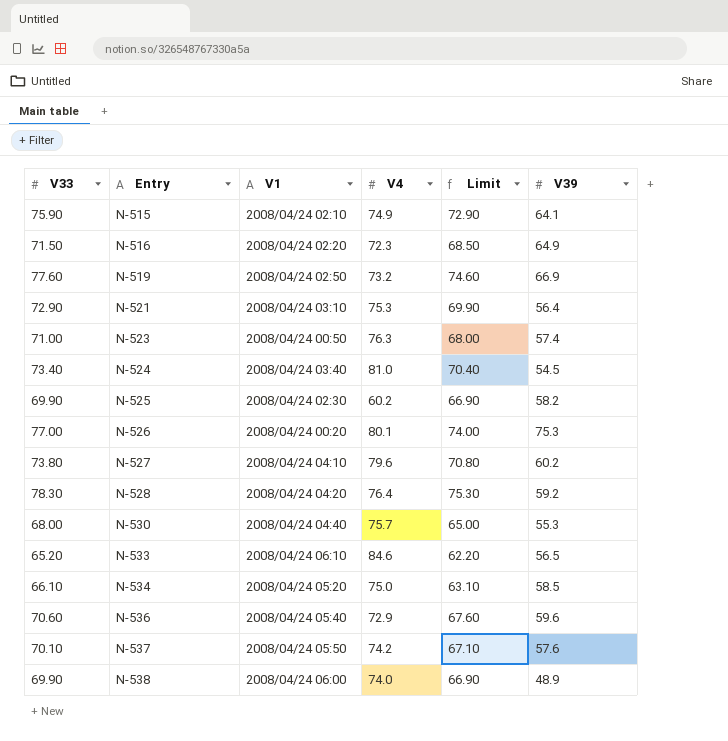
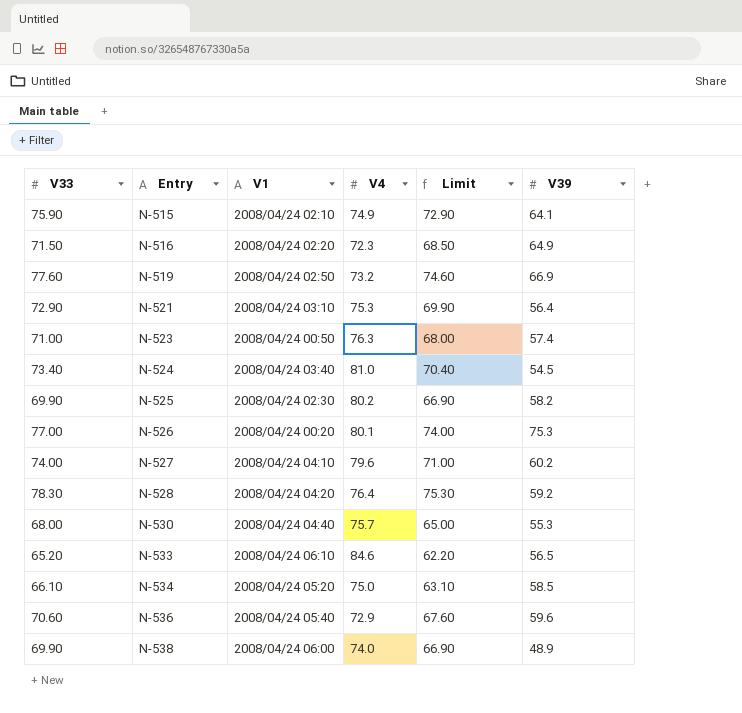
row N-537: 70.10 | 2008/04/24 05:50 | 74.2 | 67.10 | 57.6 -> none
N-525 | V4: 60.2 -> 80.2
N-527 | V33: 73.80 -> 74.00
N-527 | Limit: 70.80 -> 71.00

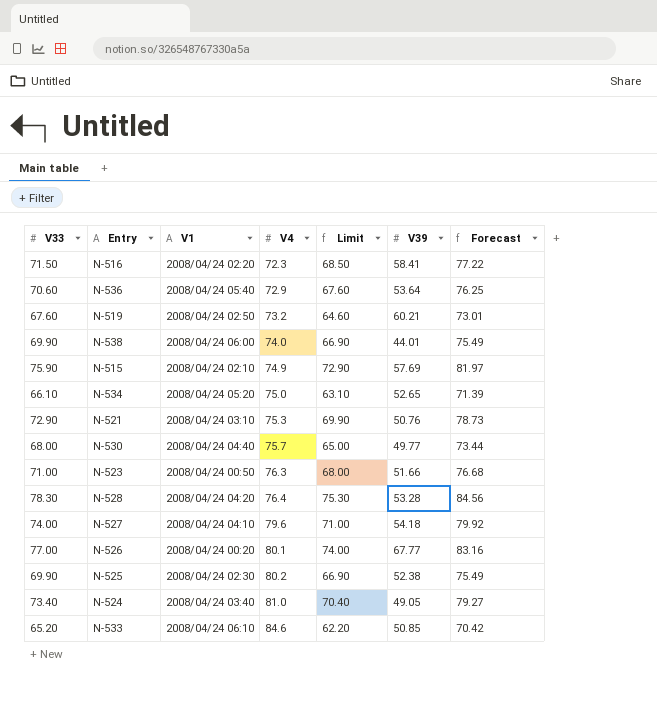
row order: Entry ascending -> V4 ascending
column Forecast | formula: none -> [V33] * 1.08
N-516 | V39: 64.9 -> 58.41
N-536 | V39: 59.6 -> 53.64
N-519 | V33: 77.60 -> 67.60
N-519 | Limit: 74.60 -> 64.60
N-519 | V39: 66.9 -> 60.21
N-538 | V39: 48.9 -> 44.01
N-515 | V39: 64.1 -> 57.69
N-534 | V39: 58.5 -> 52.65
N-521 | V39: 56.4 -> 50.76
N-530 | V39: 55.3 -> 49.77
N-523 | V39: 57.4 -> 51.66
N-528 | V39: 59.2 -> 53.28
N-527 | V39: 60.2 -> 54.18
N-526 | V39: 75.3 -> 67.77
N-525 | V39: 58.2 -> 52.38
N-524 | V39: 54.5 -> 49.05
N-533 | V39: 56.5 -> 50.85

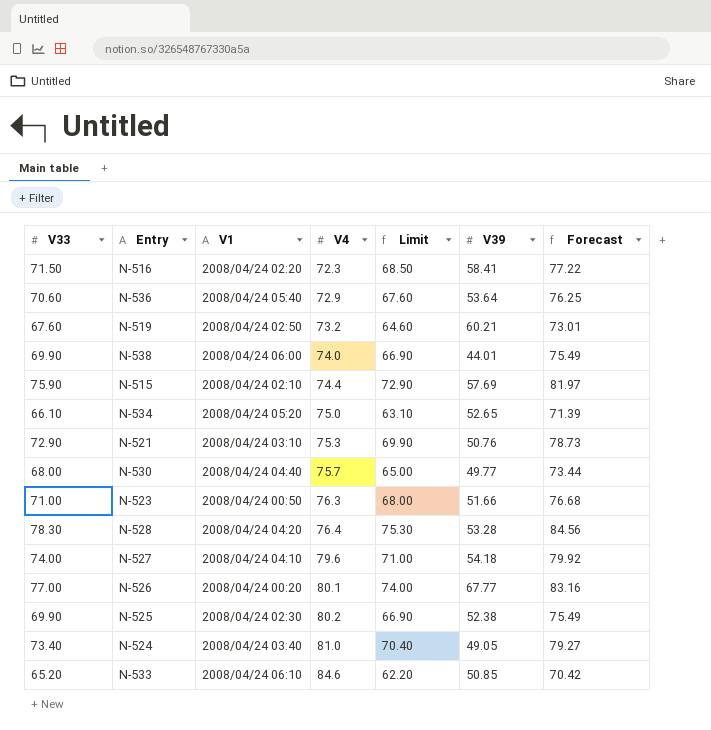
N-515 | V4: 74.9 -> 74.4

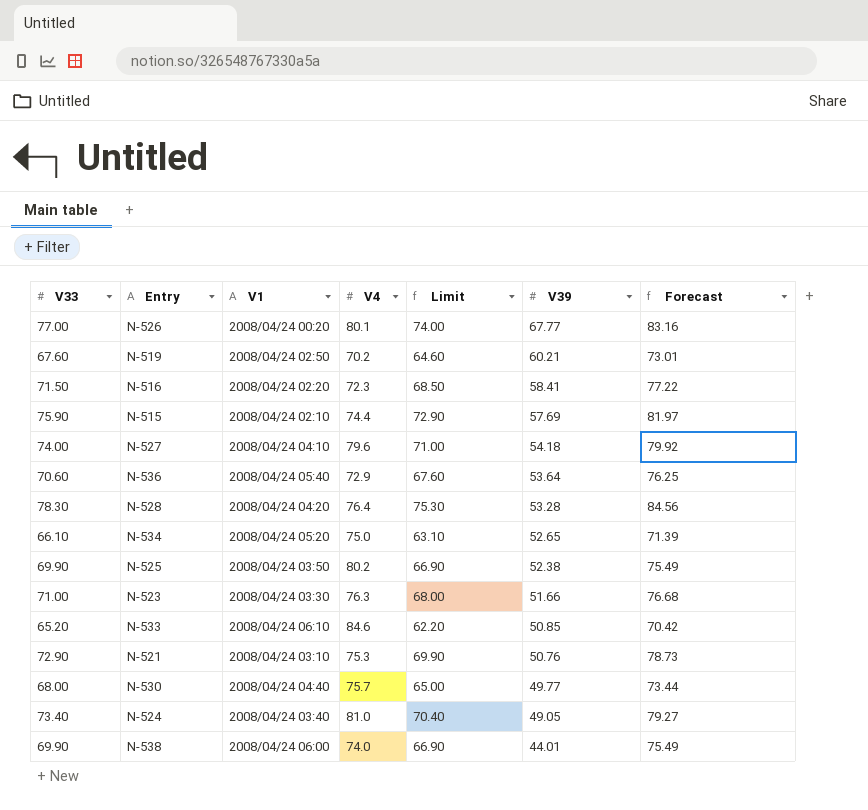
row order: V4 ascending -> V39 descending
N-519 | V4: 73.2 -> 70.2
N-525 | V1: 2008/04/24 02:30 -> 2008/04/24 03:50
N-523 | V1: 2008/04/24 00:50 -> 2008/04/24 03:30

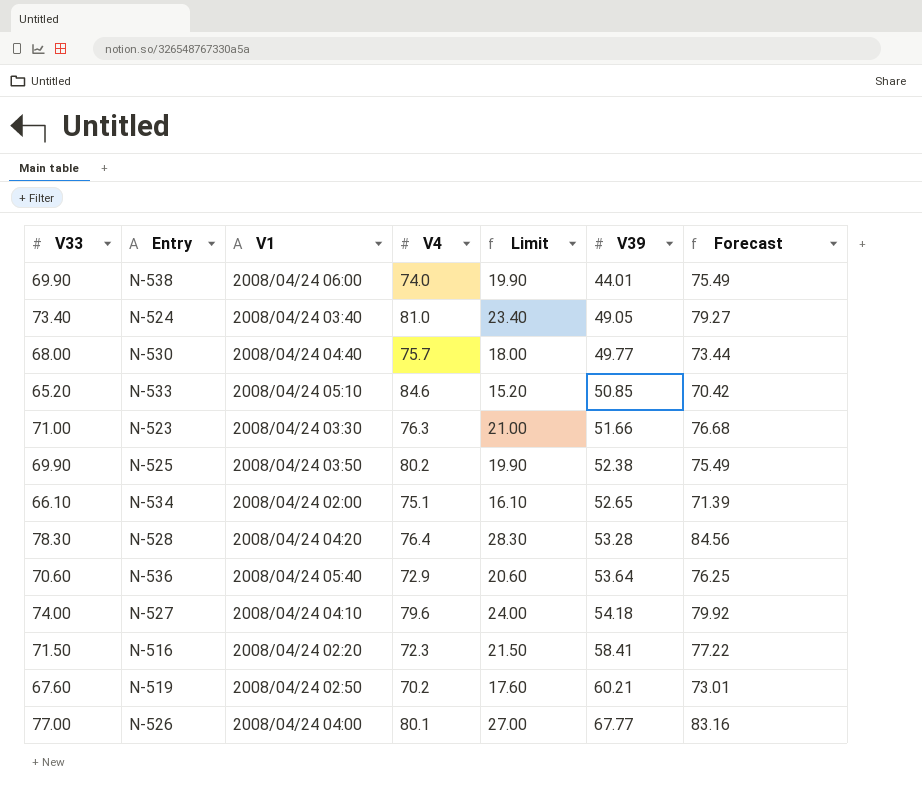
row order: V39 descending -> V39 ascending
column Limit | formula: [V33] - 3 -> [V33] - 50
row N-515: 75.90 | 2008/04/24 02:10 | 74.4 | 72.90 | 57.69 | 81.97 -> none
row N-521: 72.90 | 2008/04/24 03:10 | 75.3 | 69.90 | 50.76 | 78.73 -> none
N-533 | V1: 2008/04/24 06:10 -> 2008/04/24 05:10
N-534 | V1: 2008/04/24 05:20 -> 2008/04/24 02:00
N-534 | V4: 75.0 -> 75.1
N-526 | V1: 2008/04/24 00:20 -> 2008/04/24 04:00

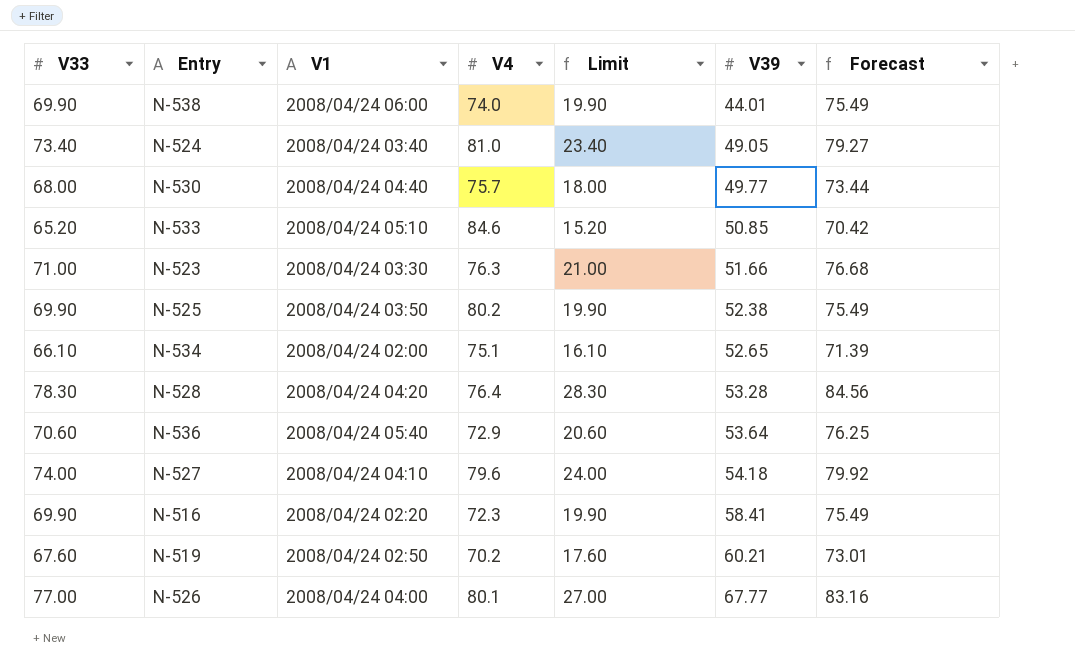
N-516 | V33: 71.50 -> 69.90
N-516 | Limit: 21.50 -> 19.90
N-516 | Forecast: 77.22 -> 75.49

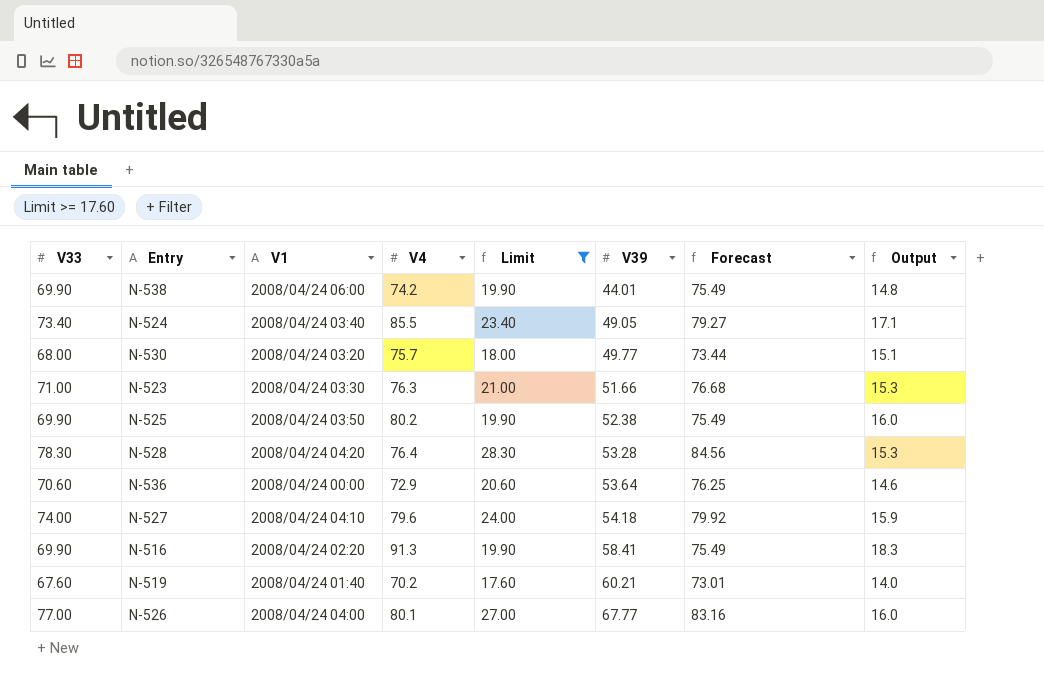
filter: none -> Limit >= 17.60
column Output | formula: none -> [V4] * 0.2
N-538 | V4: 74.0 -> 74.2
N-524 | V4: 81.0 -> 85.5
N-530 | V1: 2008/04/24 04:40 -> 2008/04/24 03:20
N-536 | V1: 2008/04/24 05:40 -> 2008/04/24 00:00
N-516 | V4: 72.3 -> 91.3
N-519 | V1: 2008/04/24 02:50 -> 2008/04/24 01:40

